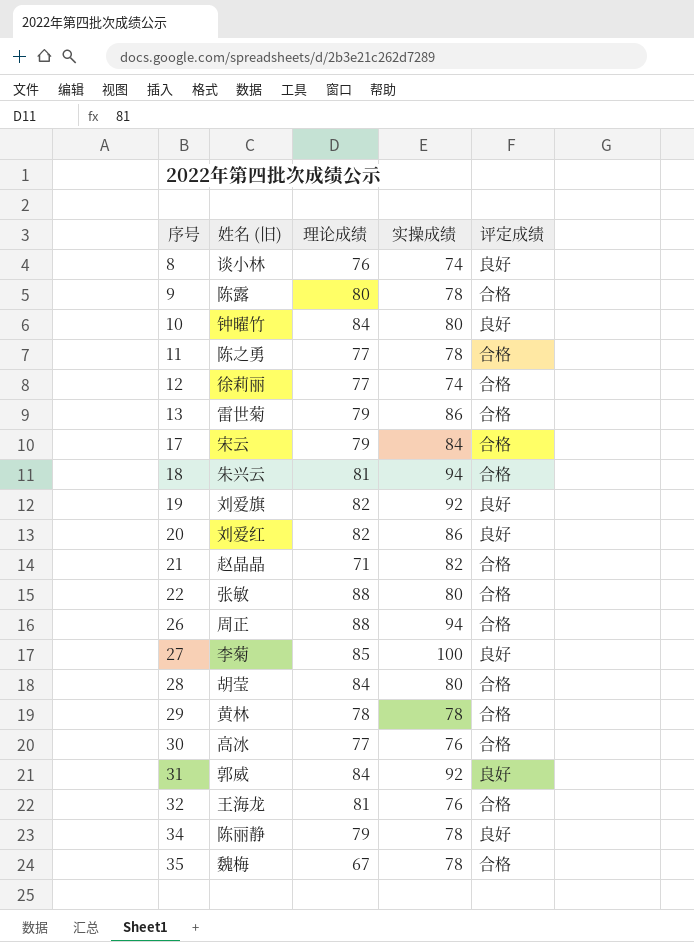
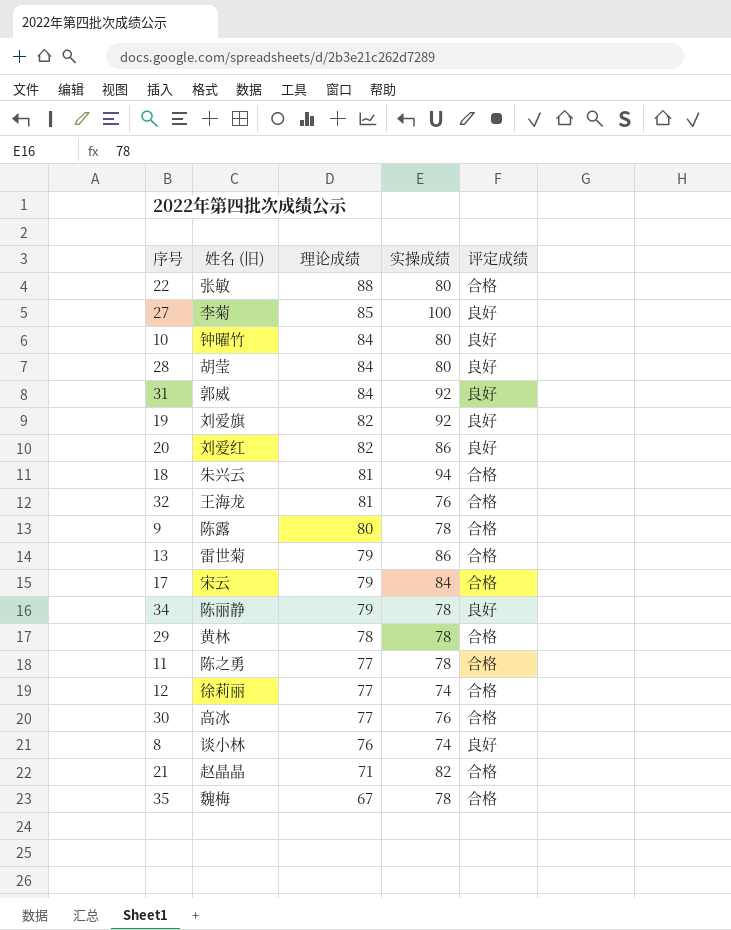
row order: 序号 ascending -> 理论成绩 descending
row 26: 周正 | 88 | 94 | 合格 -> none
28 | 评定成绩: 合格 -> 良好

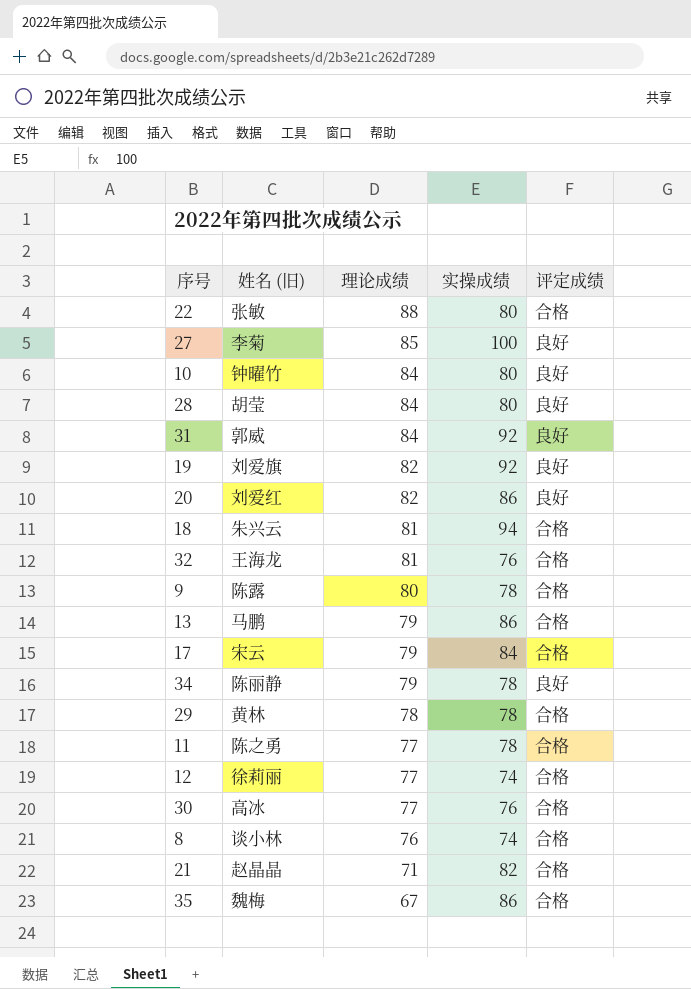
13 | 姓名 (旧): 雷世菊 -> 马鹏
8 | 评定成绩: 良好 -> 合格
35 | 实操成绩: 78 -> 86

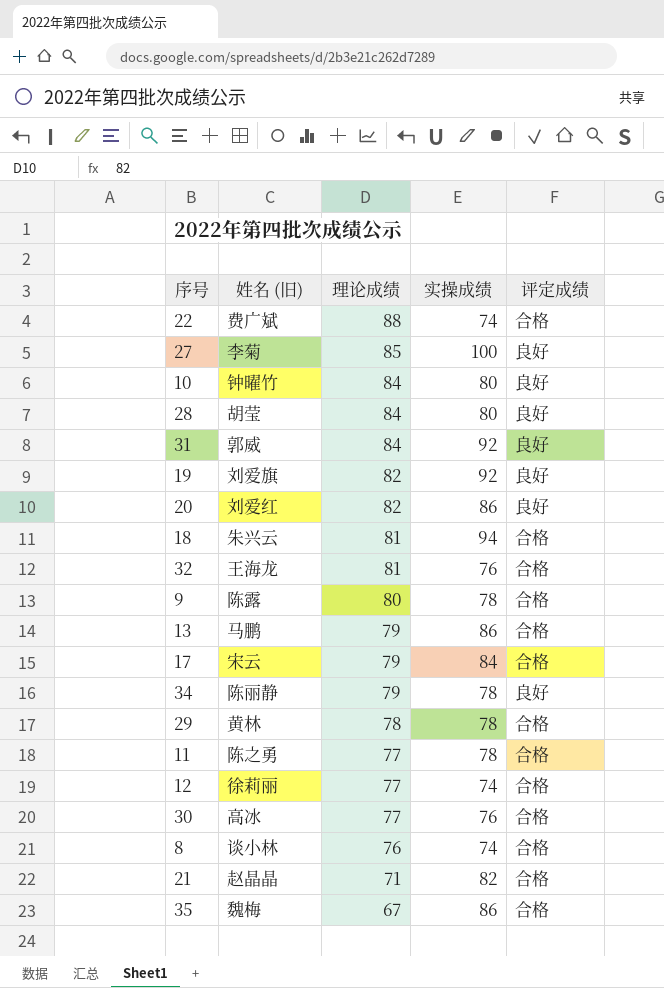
22 | 姓名 (旧): 张敏 -> 费广斌
22 | 实操成绩: 80 -> 74

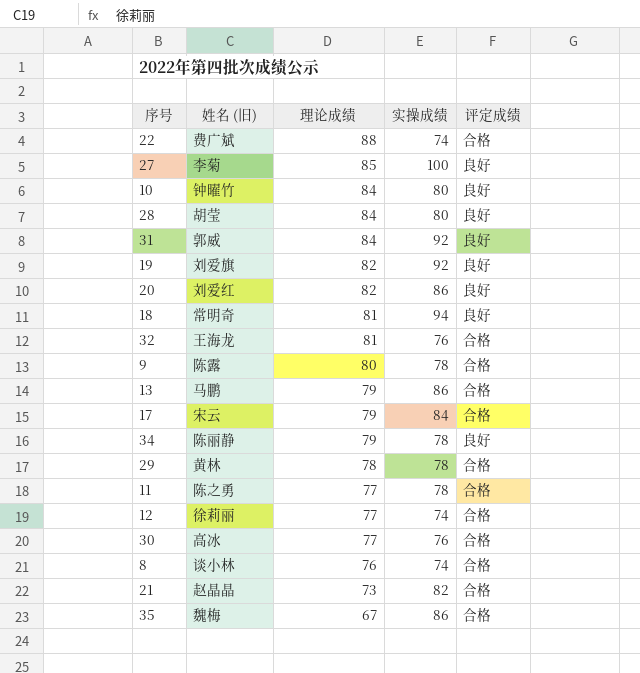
18 | 姓名 (旧): 朱兴云 -> 常明奇
18 | 评定成绩: 合格 -> 良好
21 | 理论成绩: 71 -> 73

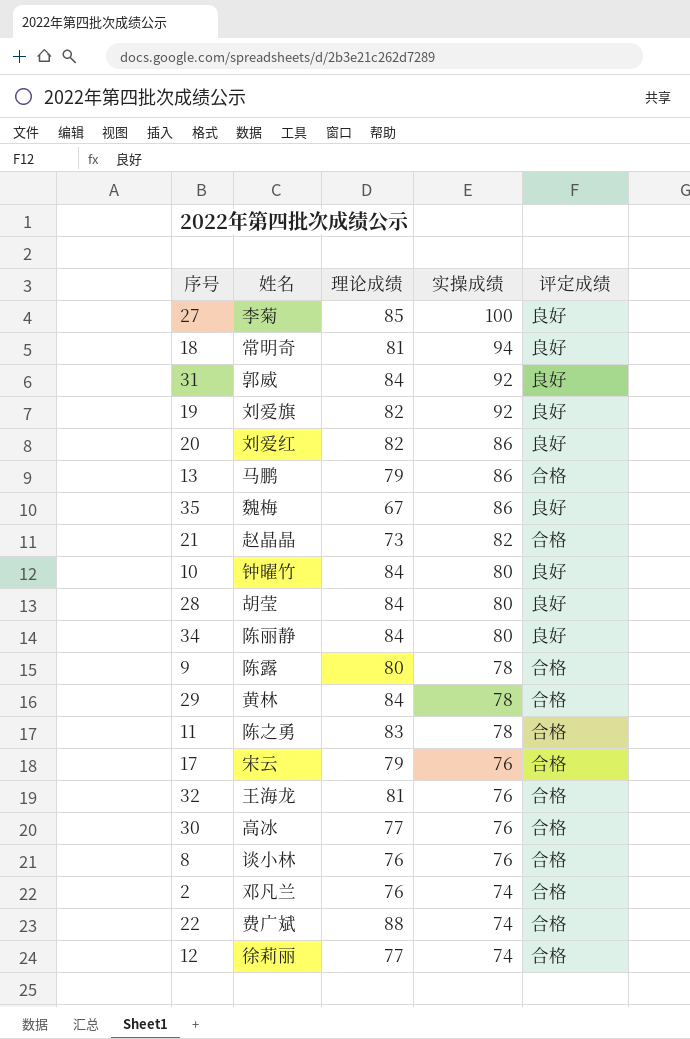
row order: 理论成绩 descending -> 实操成绩 descending
column name: 姓名 (旧) -> 姓名
35 | 评定成绩: 合格 -> 良好
34 | 理论成绩: 79 -> 84
34 | 实操成绩: 78 -> 80
29 | 理论成绩: 78 -> 84
11 | 理论成绩: 77 -> 83
17 | 实操成绩: 84 -> 76
8 | 实操成绩: 74 -> 76
row 2: none -> 邓凡兰 | 76 | 74 | 合格

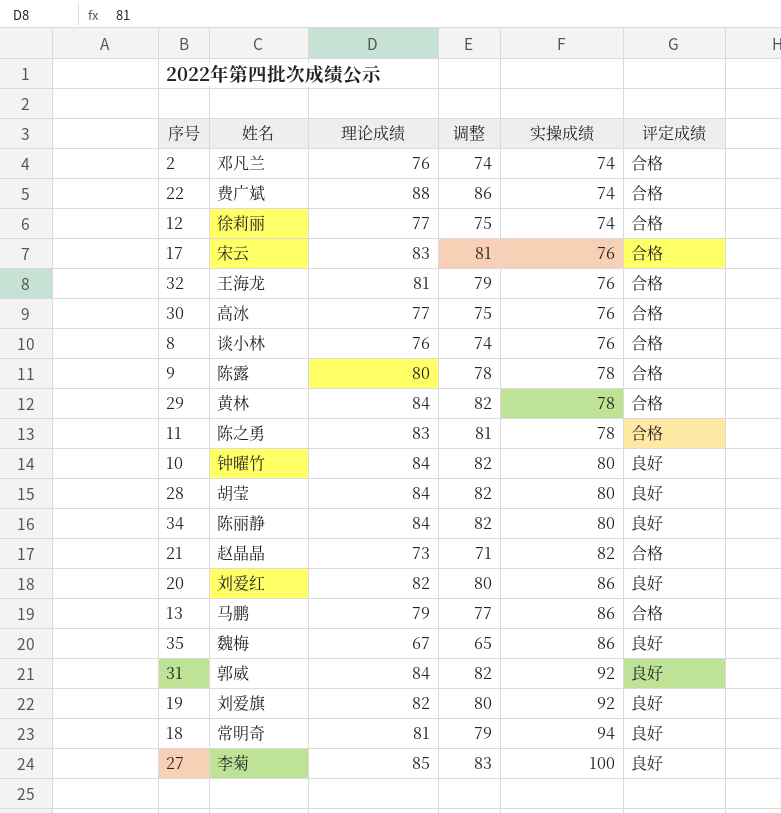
row order: 实操成绩 descending -> 实操成绩 ascending
column 调整 | formula: none -> [理论成绩] - 2
17 | 理论成绩: 79 -> 83

